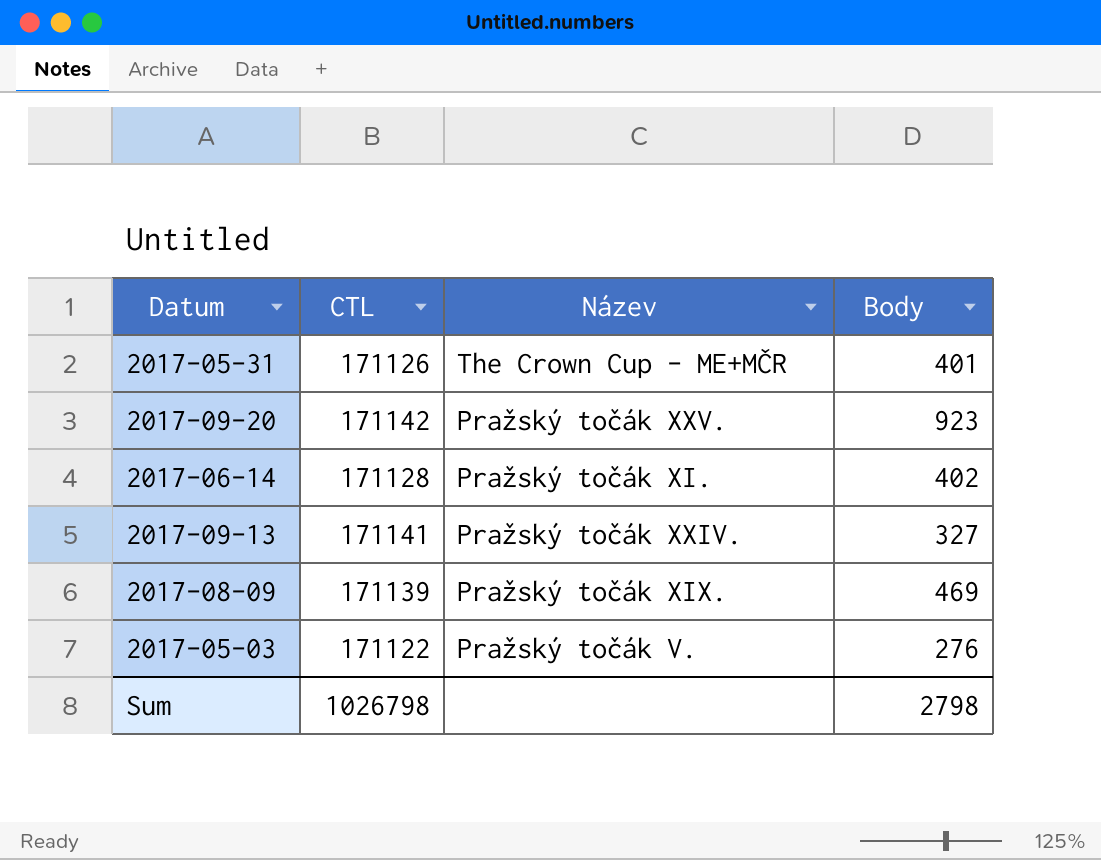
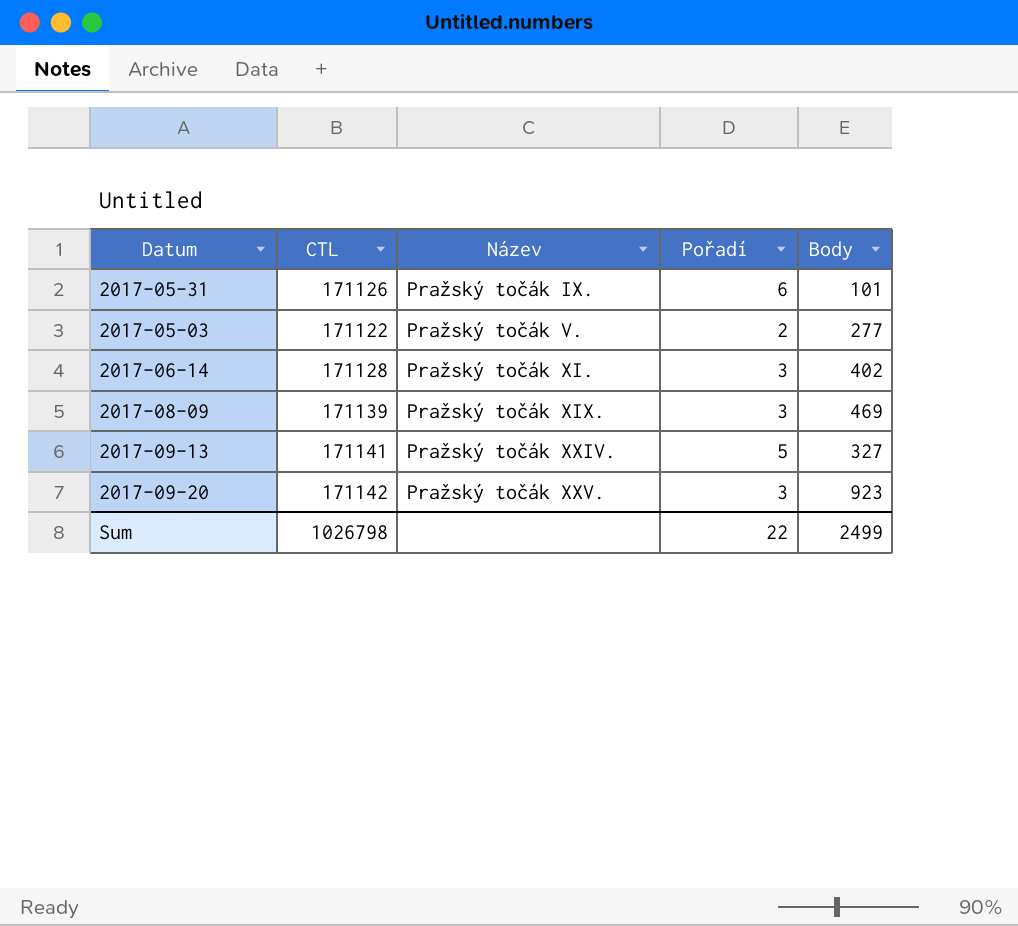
row order: none -> Název ascending
column Pořadí | position: none -> 4
2017-05-31 | Název: The Crown Cup - ME+MČR -> Pražský točák IX.
2017-05-31 | Body: 401 -> 101
2017-05-03 | Body: 276 -> 277
Sum | Body: 2798 -> 2499

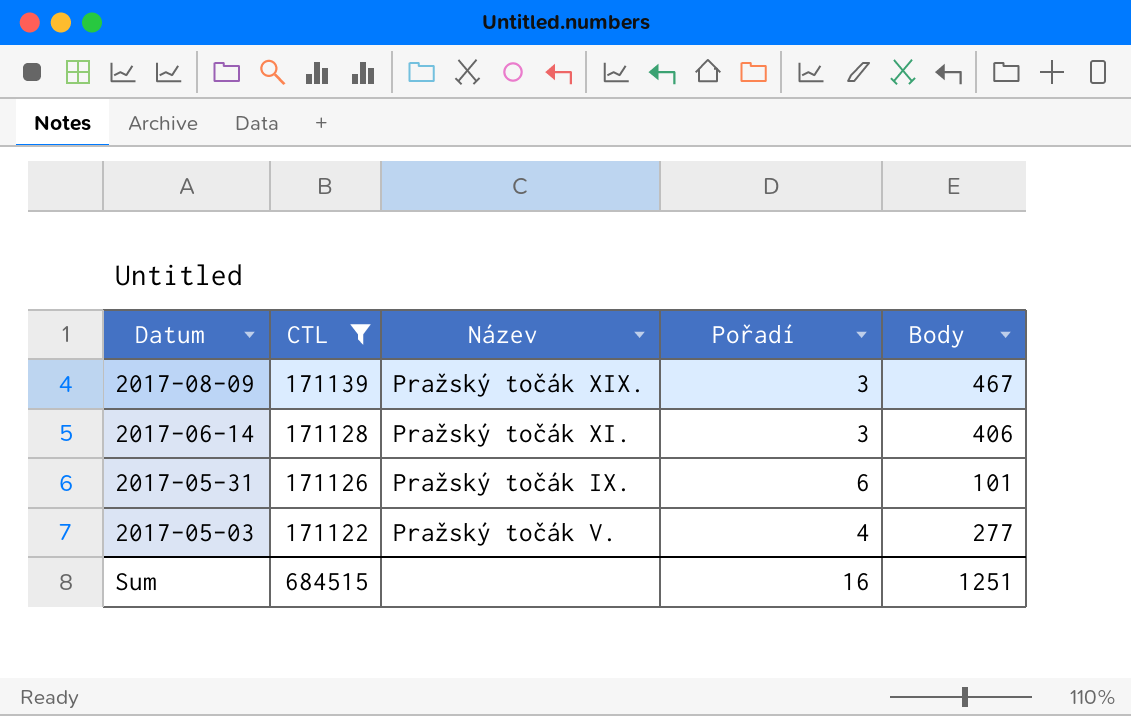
filter: none -> CTL <= 171139
row order: Název ascending -> Datum descending
2017-08-09 | Body: 469 -> 467
2017-06-14 | Body: 402 -> 406
2017-05-03 | Pořadí: 2 -> 4
Sum | CTL: 1026798 -> 684515
Sum | Pořadí: 22 -> 16
Sum | Body: 2499 -> 1251

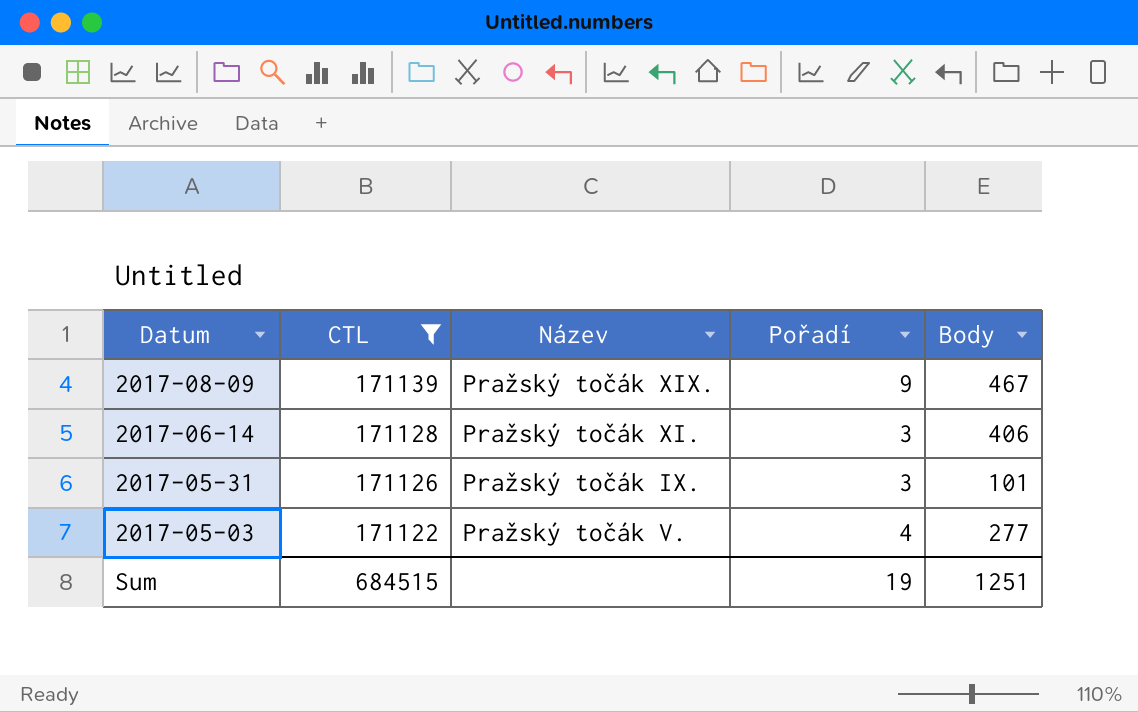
2017-08-09 | Pořadí: 3 -> 9
2017-05-31 | Pořadí: 6 -> 3
Sum | Pořadí: 16 -> 19

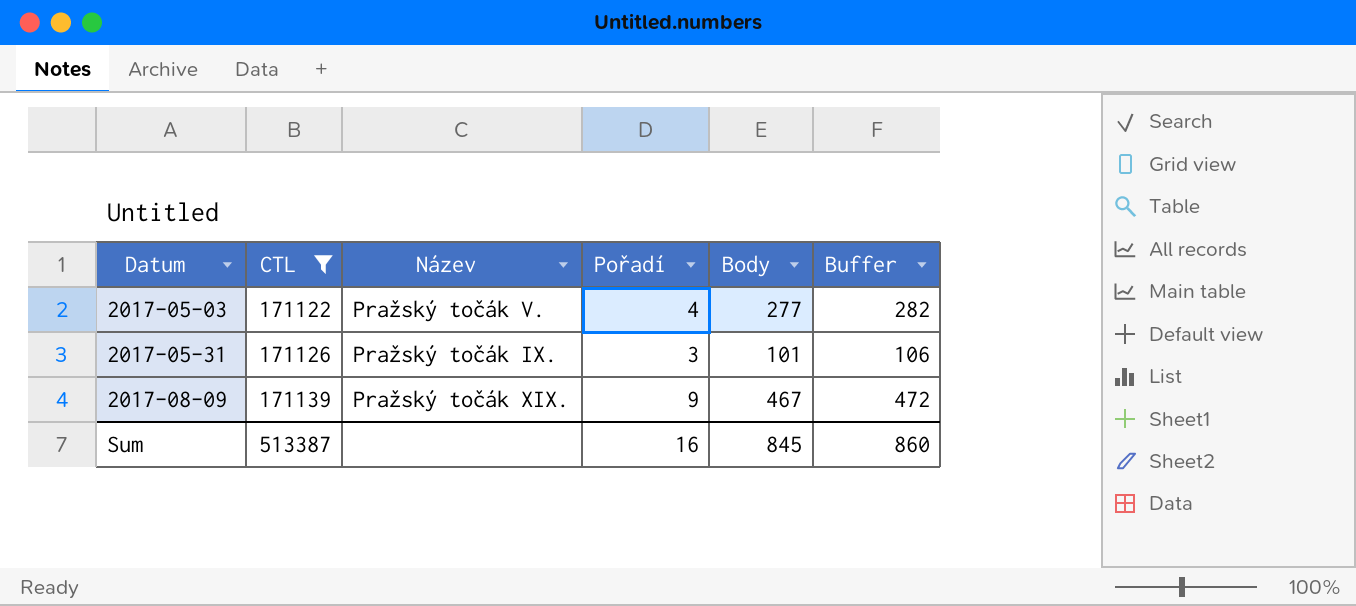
row order: Datum descending -> Datum ascending
column Buffer | formula: none -> [Body] + 5
row 2017-06-14: 171128 | Pražský točák XI. | 3 | 406 -> none
Sum | CTL: 684515 -> 513387
Sum | Pořadí: 19 -> 16
Sum | Body: 1251 -> 845

